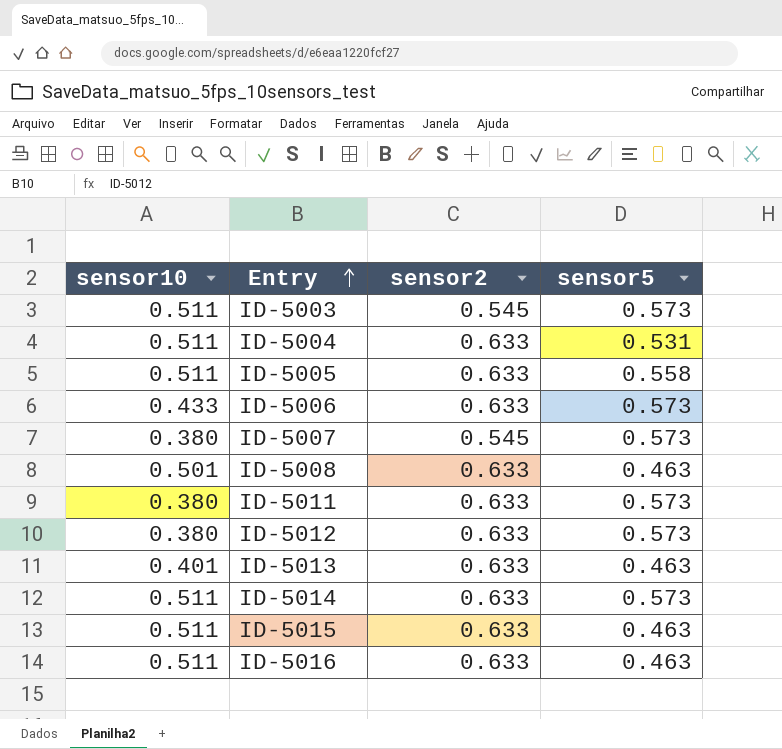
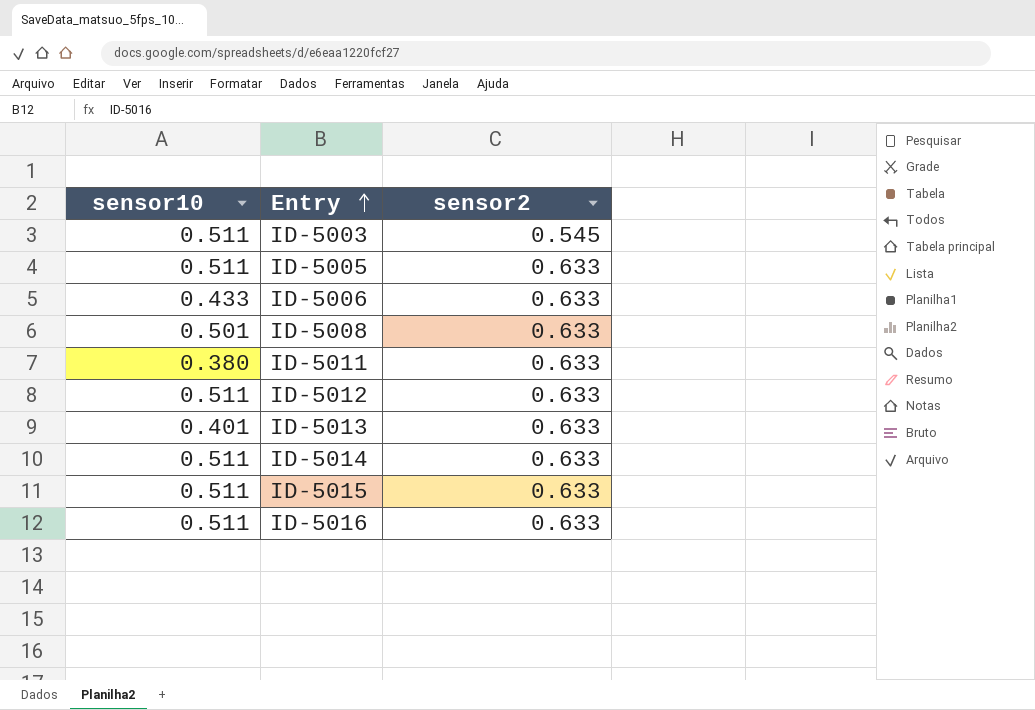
column sensor5 | position: 4 -> none
row ID-5004: 0.511 | 0.633 | 0.531 -> none
row ID-5007: 0.380 | 0.545 | 0.573 -> none
ID-5012 | sensor10: 0.380 -> 0.511

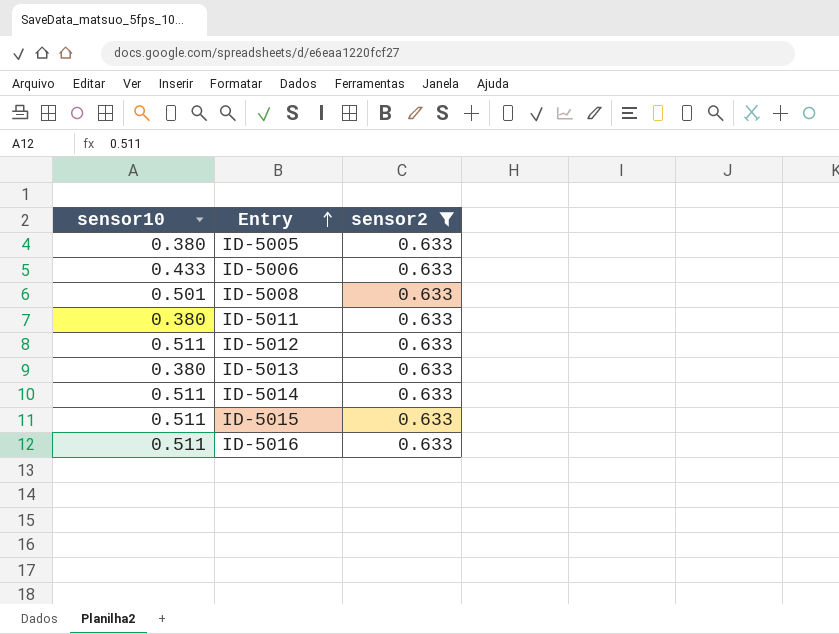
filter: none -> sensor2 = 0.633
ID-5005 | sensor10: 0.511 -> 0.380
ID-5013 | sensor10: 0.401 -> 0.380

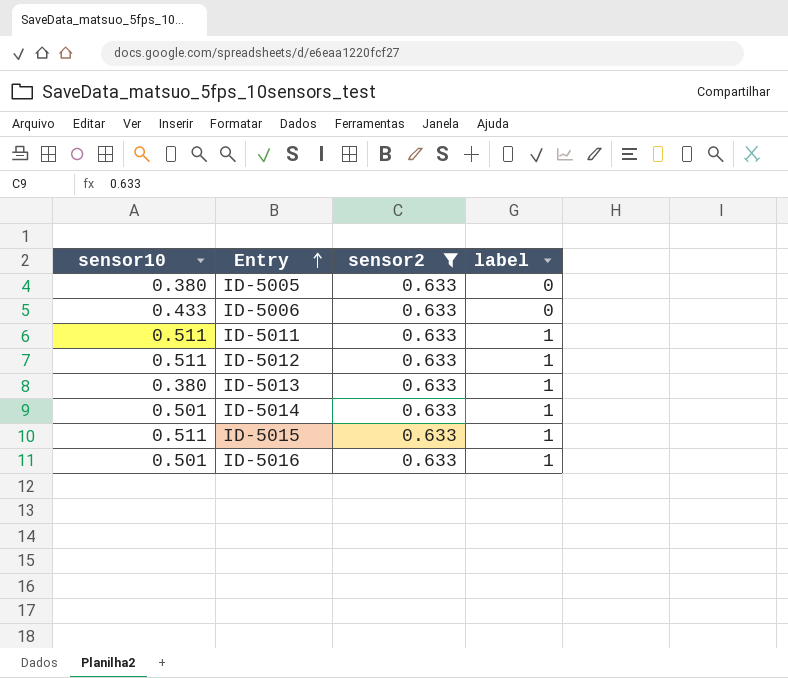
column label | position: none -> 4
row ID-5008: 0.501 | 0.633 -> none
ID-5011 | sensor10: 0.380 -> 0.511
ID-5014 | sensor10: 0.511 -> 0.501
ID-5016 | sensor10: 0.511 -> 0.501

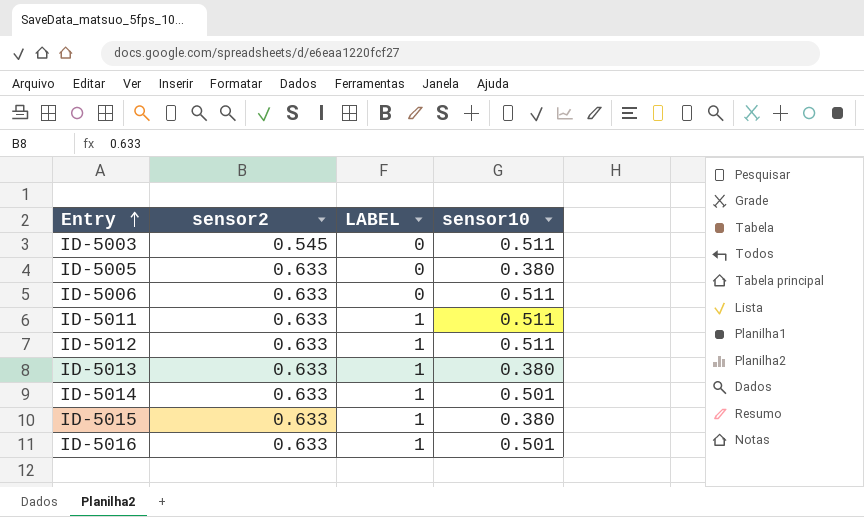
filter: sensor2 = 0.633 -> none
column name: label -> LABEL
column sensor10 | position: 1 -> 4
ID-5006 | sensor10: 0.433 -> 0.511
ID-5015 | sensor10: 0.511 -> 0.380

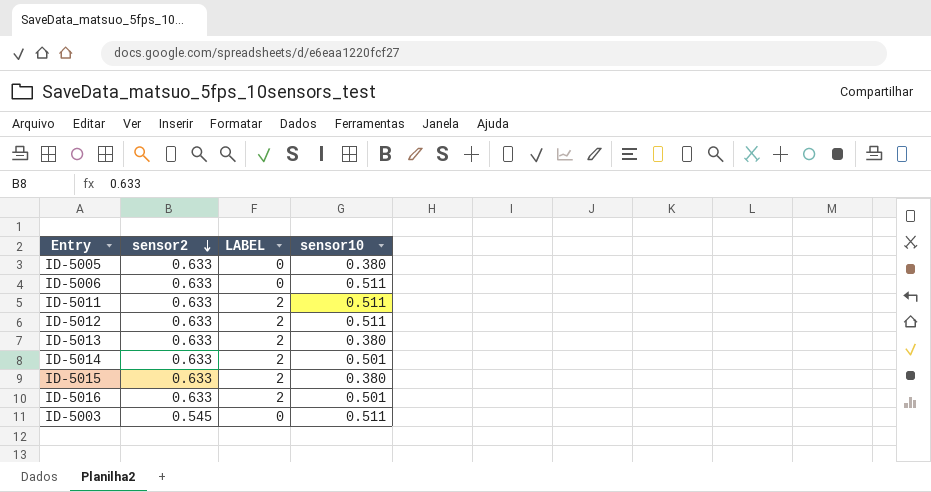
row order: Entry ascending -> sensor2 descending
ID-5011 | LABEL: 1 -> 2
ID-5012 | LABEL: 1 -> 2
ID-5013 | LABEL: 1 -> 2
ID-5014 | LABEL: 1 -> 2
ID-5015 | LABEL: 1 -> 2
ID-5016 | LABEL: 1 -> 2

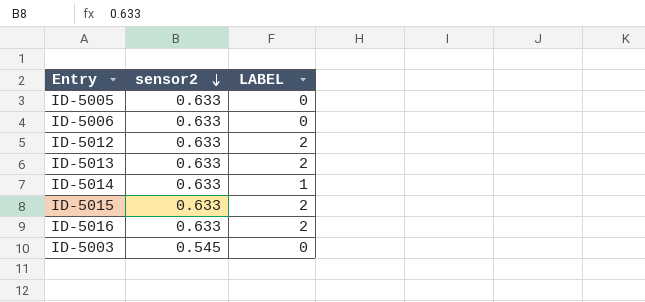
column sensor10 | position: 4 -> none
row ID-5011: 0.633 | 2 | 0.511 -> none
ID-5014 | LABEL: 2 -> 1

